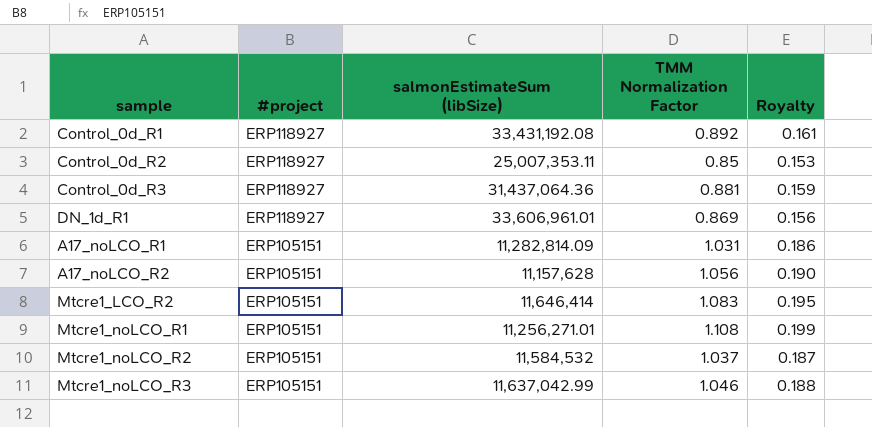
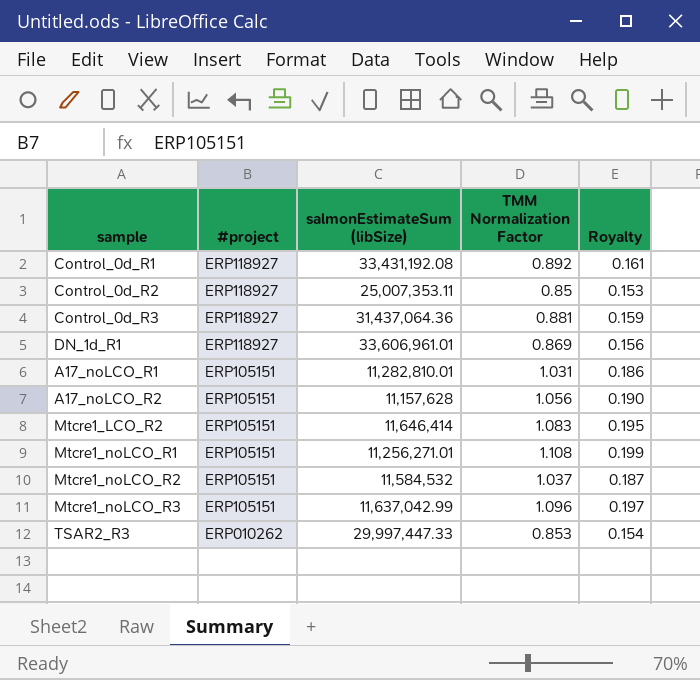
A17_noLCO_R1 | salmonEstimateSum (libSize): 11,282,814.09 -> 11,282,810.01
Mtcre1_noLCO_R3 | TMM Normalization Factor: 1.046 -> 1.096
Mtcre1_noLCO_R3 | Royalty: 0.188 -> 0.197
row TSAR2_R3: none -> ERP010262 | 29,997,447.33 | 0.853 | 0.154

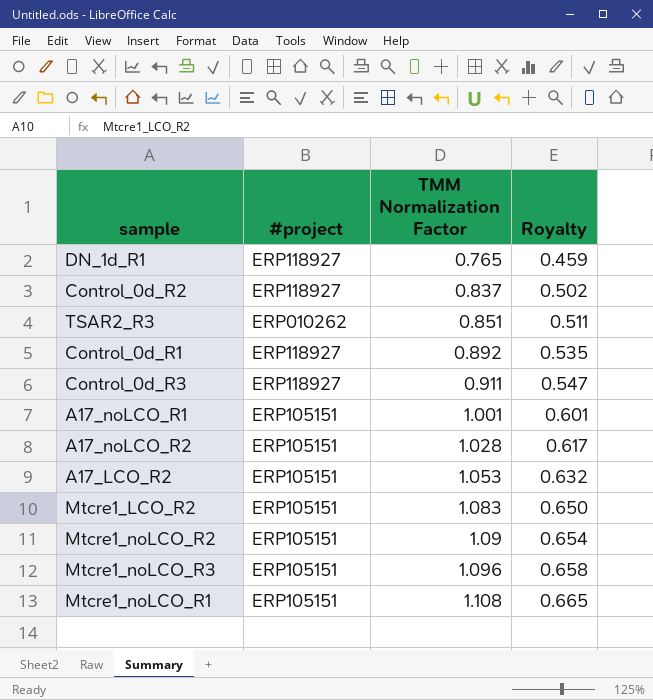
row order: #project descending -> TMM Normalization Factor ascending
column salmonEstimateSum (libSize) | position: 3 -> none
column Royalty | formula: [TMM Normalization Factor] * 0.18 -> [TMM Normalization Factor] * 0.6
DN_1d_R1 | TMM Normalization Factor: 0.869 -> 0.765
Control_0d_R2 | TMM Normalization Factor: 0.85 -> 0.837
TSAR2_R3 | TMM Normalization Factor: 0.853 -> 0.851
Control_0d_R3 | TMM Normalization Factor: 0.881 -> 0.911
A17_noLCO_R1 | TMM Normalization Factor: 1.031 -> 1.001
A17_noLCO_R2 | TMM Normalization Factor: 1.056 -> 1.028
row A17_LCO_R2: none -> ERP105151 | 1.053 | 0.632
Mtcre1_noLCO_R2 | TMM Normalization Factor: 1.037 -> 1.09

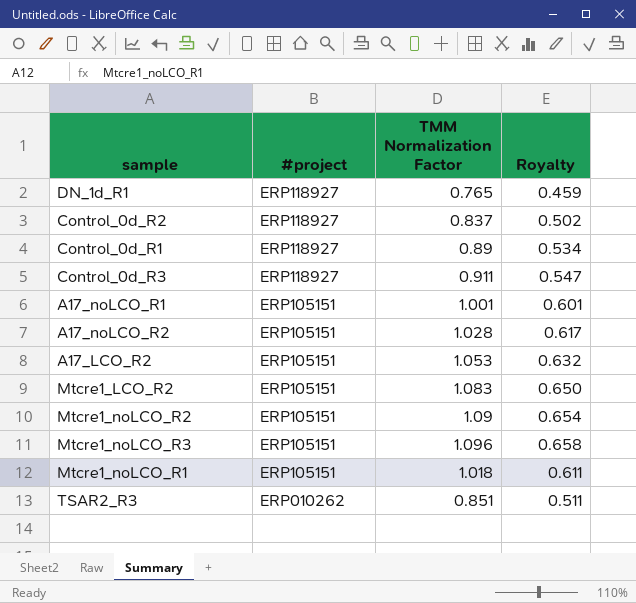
row order: TMM Normalization Factor ascending -> #project descending
Control_0d_R1 | TMM Normalization Factor: 0.892 -> 0.89
Control_0d_R1 | Royalty: 0.535 -> 0.534
Mtcre1_noLCO_R1 | TMM Normalization Factor: 1.108 -> 1.018
Mtcre1_noLCO_R1 | Royalty: 0.665 -> 0.611

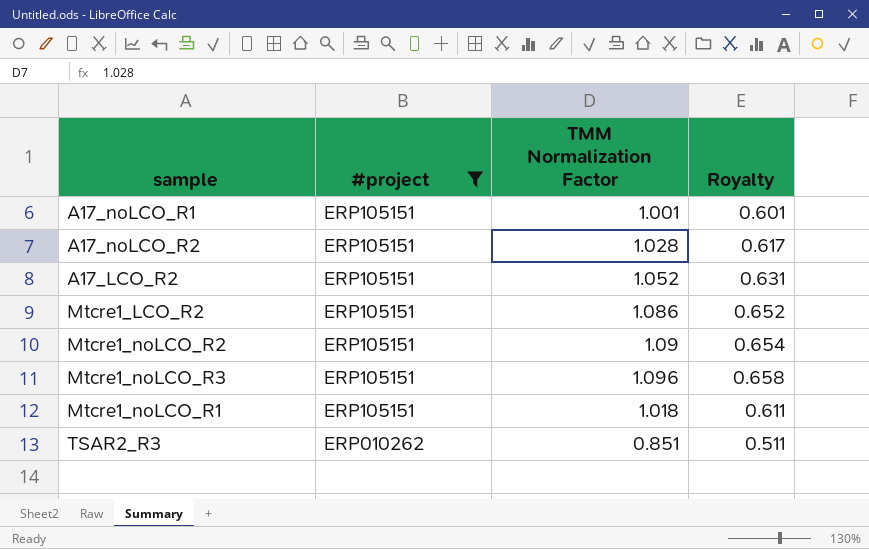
filter: none -> #project != ERP118927
A17_LCO_R2 | TMM Normalization Factor: 1.053 -> 1.052
A17_LCO_R2 | Royalty: 0.632 -> 0.631
Mtcre1_LCO_R2 | TMM Normalization Factor: 1.083 -> 1.086
Mtcre1_LCO_R2 | Royalty: 0.650 -> 0.652

